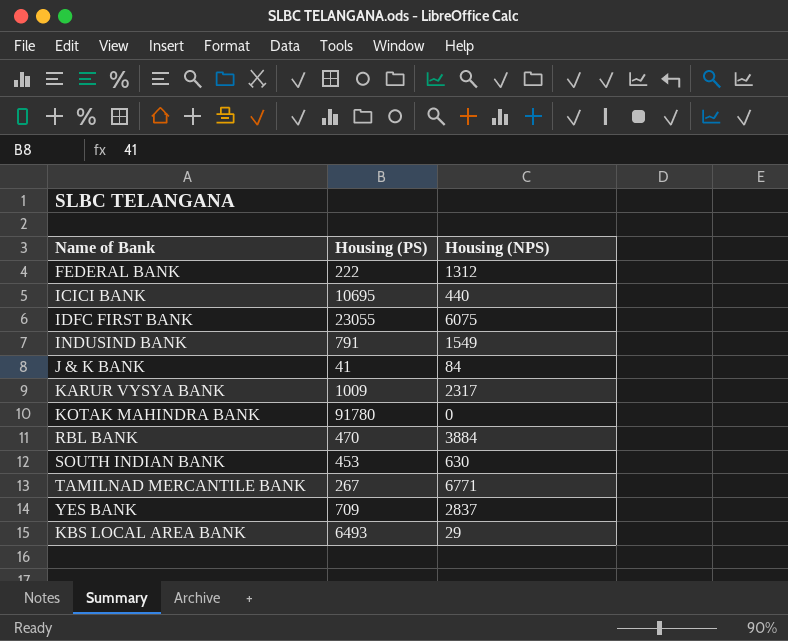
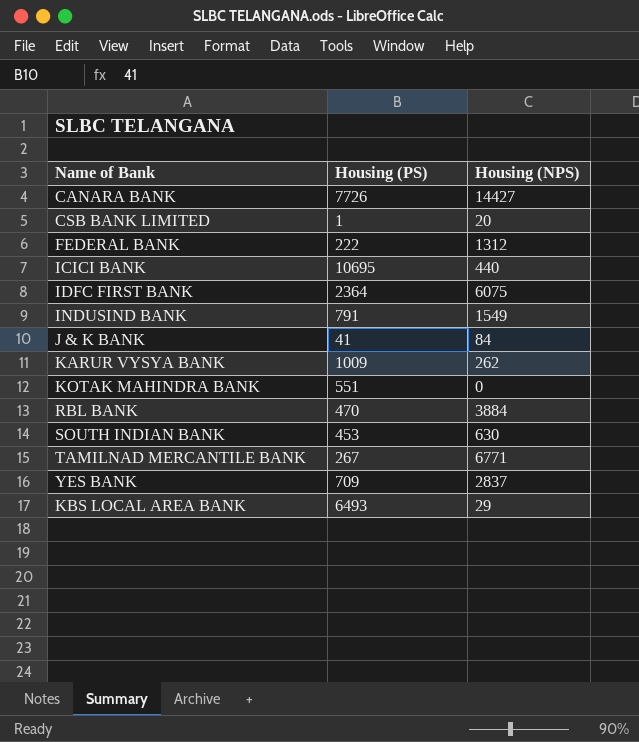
row CANARA BANK: none -> 7726 | 14427
row CSB BANK LIMITED: none -> 1 | 20
IDFC FIRST BANK | Housing (PS): 23055 -> 2364
KARUR VYSYA BANK | Housing (NPS): 2317 -> 262
KOTAK MAHINDRA BANK | Housing (PS): 91780 -> 551

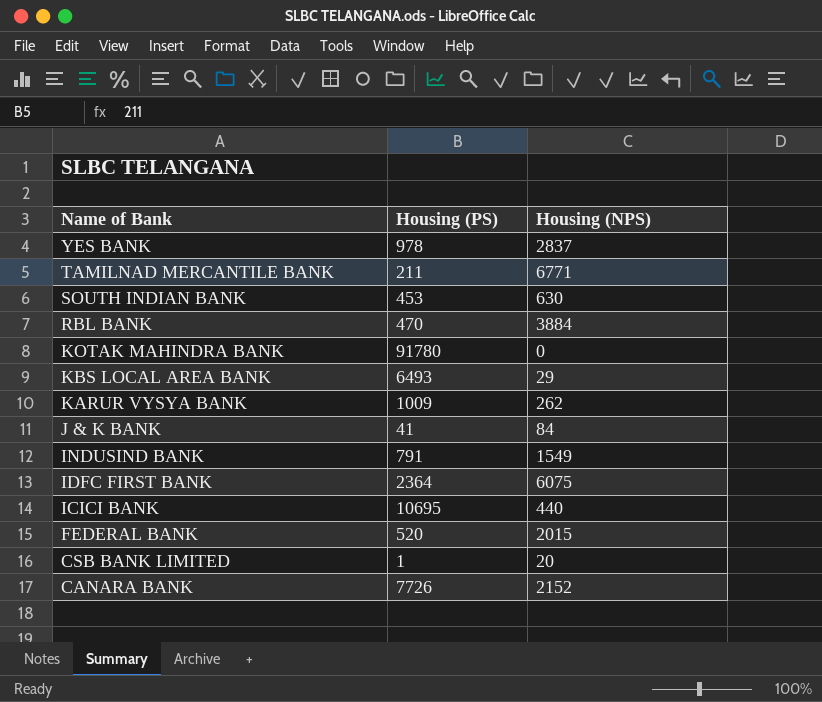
row order: none -> Name of Bank descending
YES BANK | Housing (PS): 709 -> 978
TAMILNAD MERCANTILE BANK | Housing (PS): 267 -> 211
KOTAK MAHINDRA BANK | Housing (PS): 551 -> 91780
FEDERAL BANK | Housing (PS): 222 -> 520
FEDERAL BANK | Housing (NPS): 1312 -> 2015
CANARA BANK | Housing (NPS): 14427 -> 2152

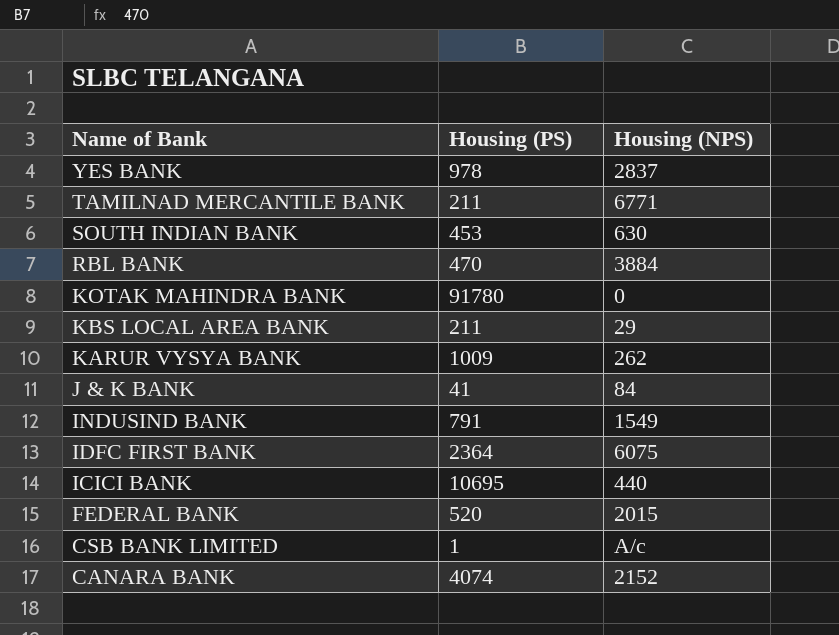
KBS LOCAL AREA BANK | Housing (PS): 6493 -> 211
CSB BANK LIMITED | Housing (NPS): 20 -> A/c
CANARA BANK | Housing (PS): 7726 -> 4074

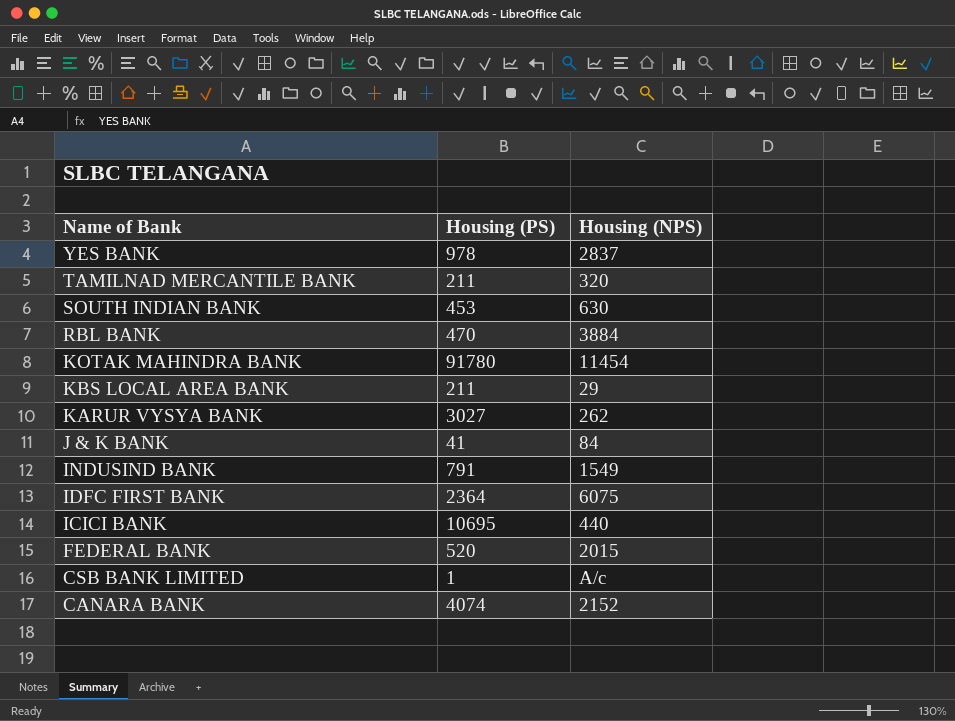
TAMILNAD MERCANTILE BANK | Housing (NPS): 6771 -> 320
KOTAK MAHINDRA BANK | Housing (NPS): 0 -> 11454
KARUR VYSYA BANK | Housing (PS): 1009 -> 3027

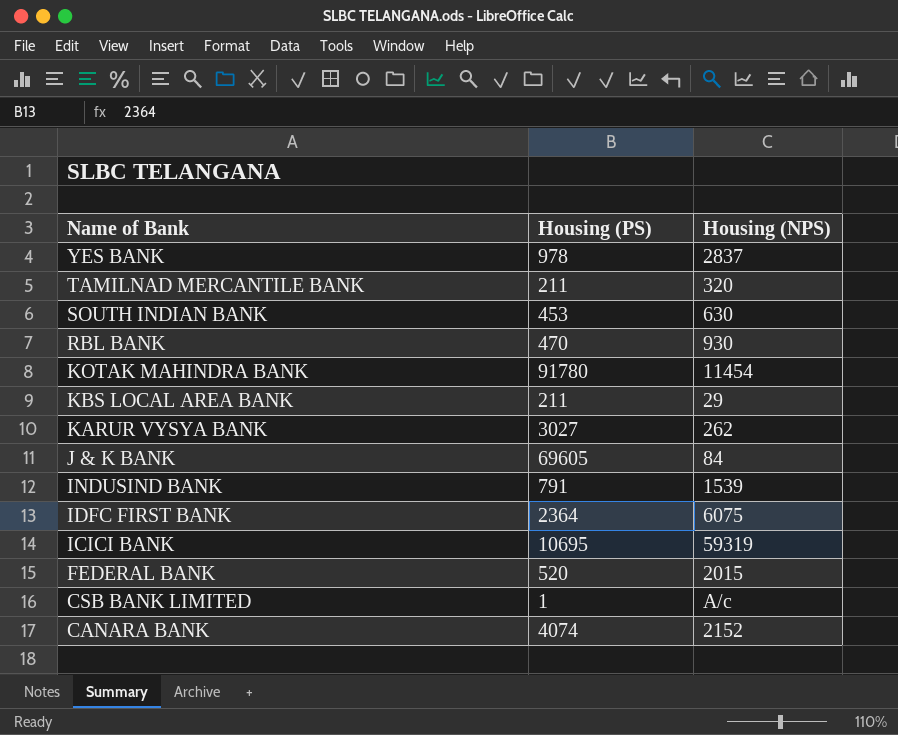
RBL BANK | Housing (NPS): 3884 -> 930
J & K BANK | Housing (PS): 41 -> 69605
INDUSIND BANK | Housing (NPS): 1549 -> 1539
ICICI BANK | Housing (NPS): 440 -> 59319

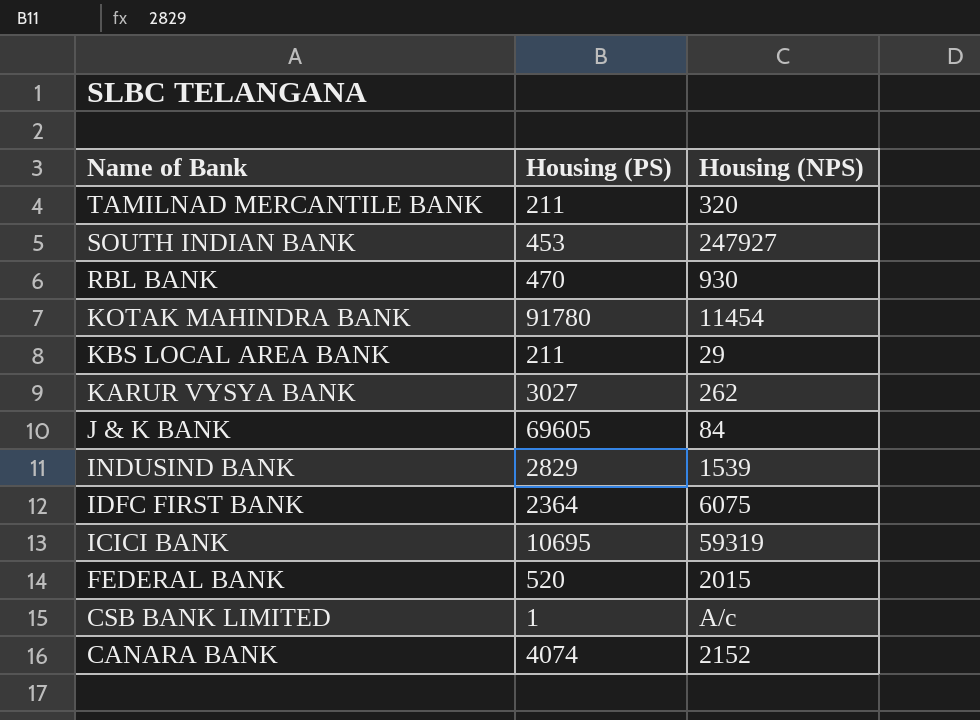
row YES BANK: 978 | 2837 -> none
SOUTH INDIAN BANK | Housing (NPS): 630 -> 247927
INDUSIND BANK | Housing (PS): 791 -> 2829

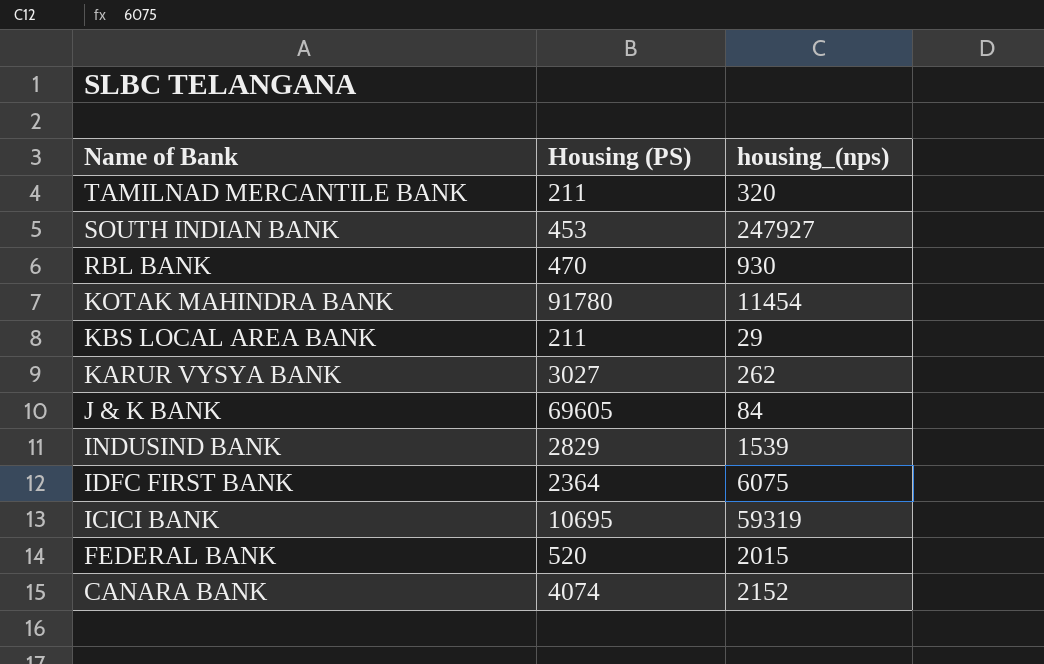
column name: Housing (NPS) -> housing_(nps)
row CSB BANK LIMITED: 1 | A/c -> none

